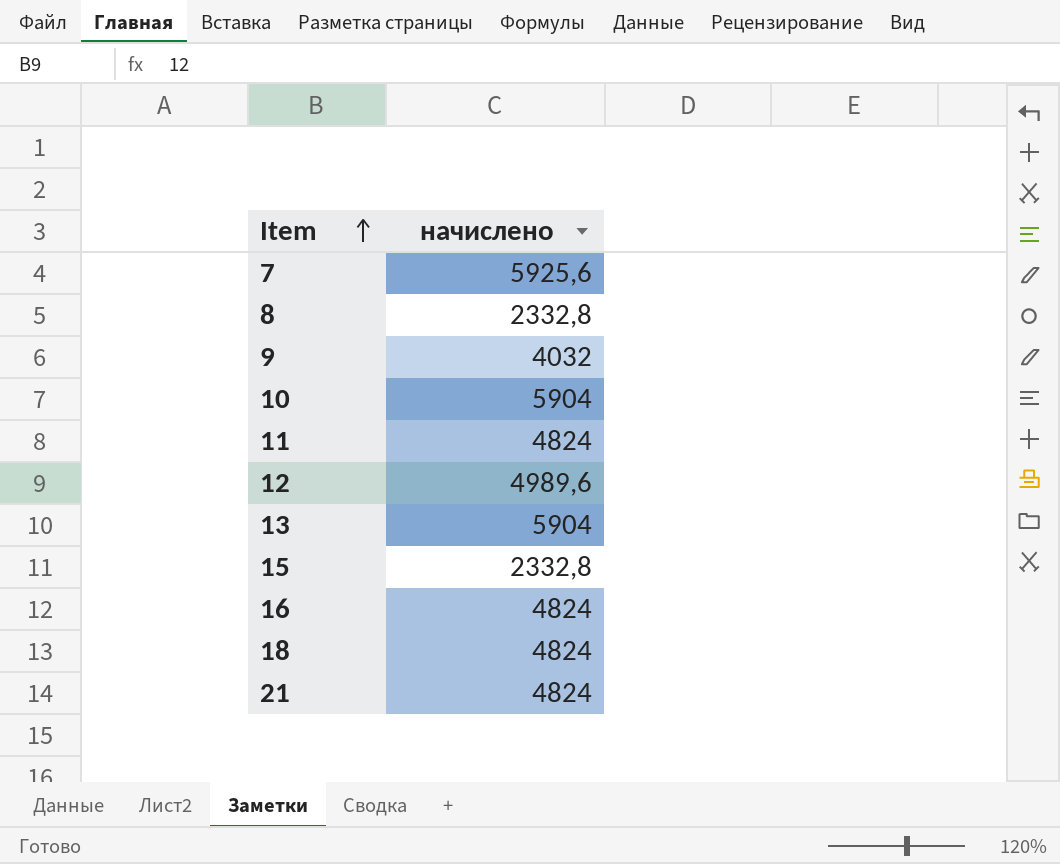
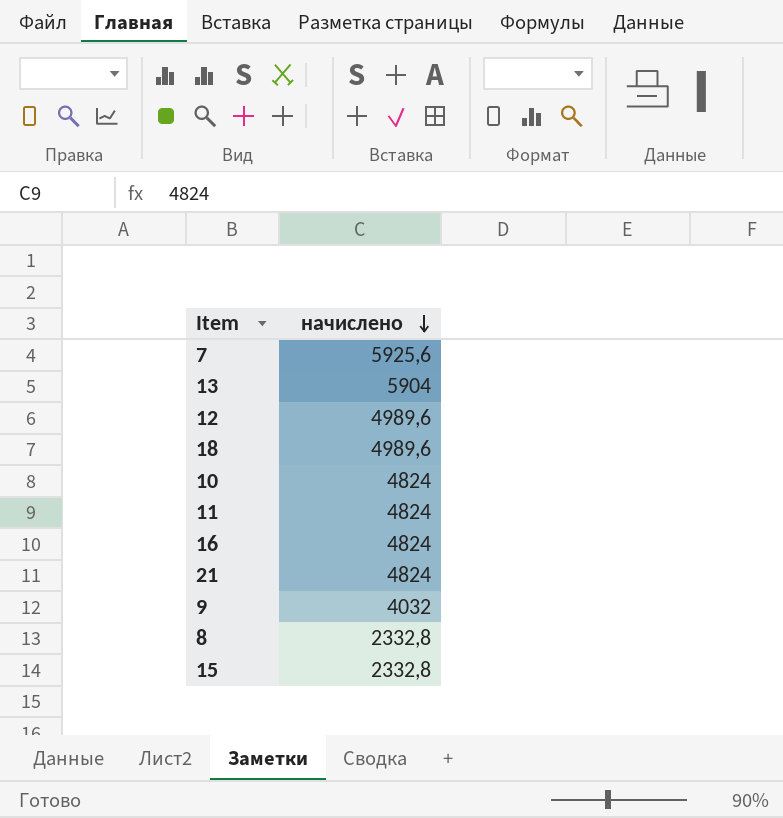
row order: Item ascending -> начислено descending
18 | начислено: 4824 -> 4989,6
10 | начислено: 5904 -> 4824

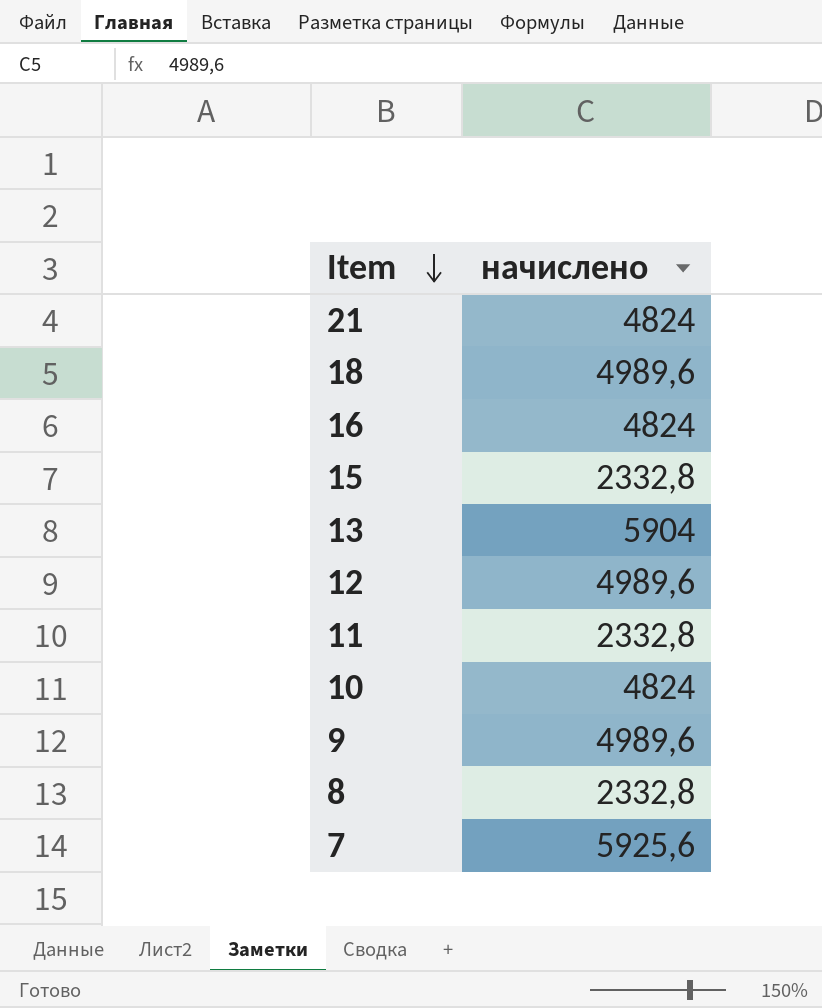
row order: начислено descending -> Item descending
11 | начислено: 4824 -> 2332,8
9 | начислено: 4032 -> 4989,6

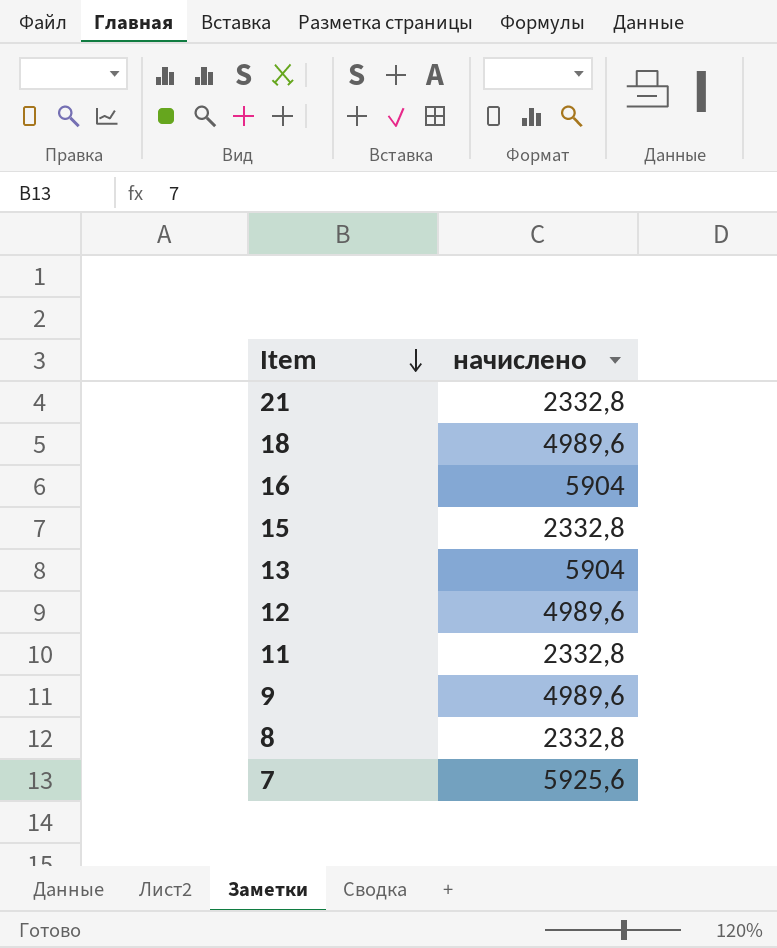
row 10: 4824 -> none
21 | начислено: 4824 -> 2332,8
16 | начислено: 4824 -> 5904

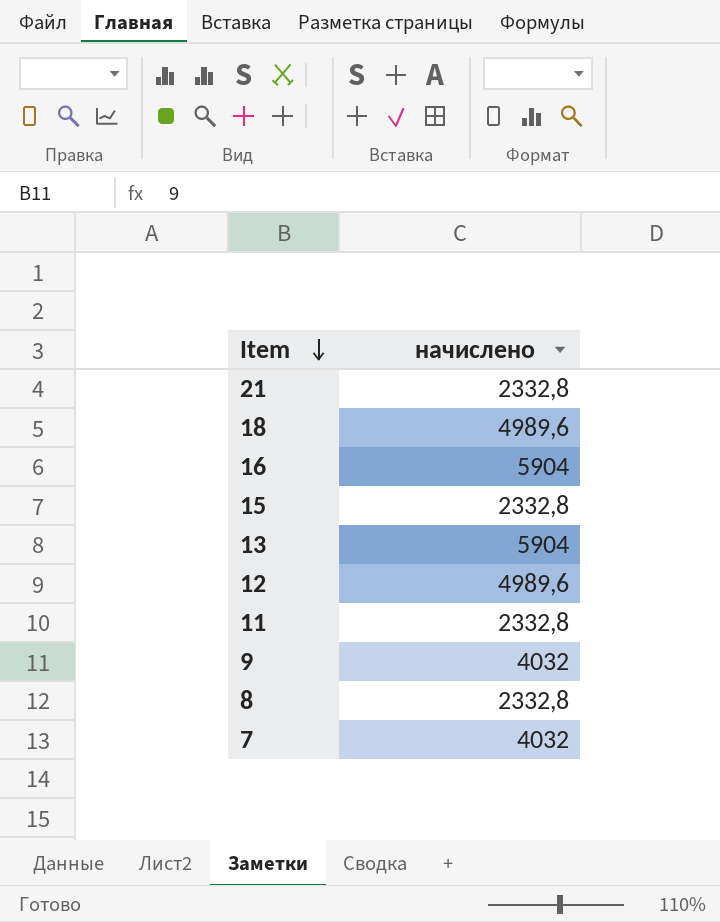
9 | начислено: 4989,6 -> 4032
7 | начислено: 5925,6 -> 4032

